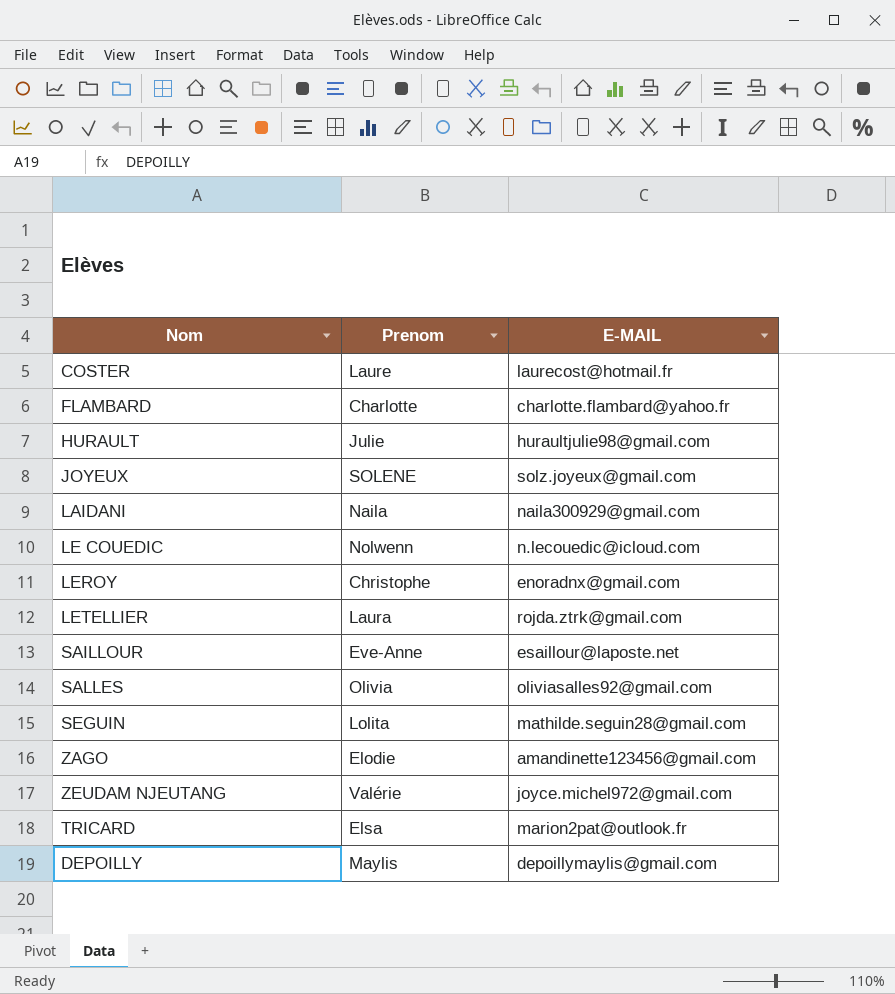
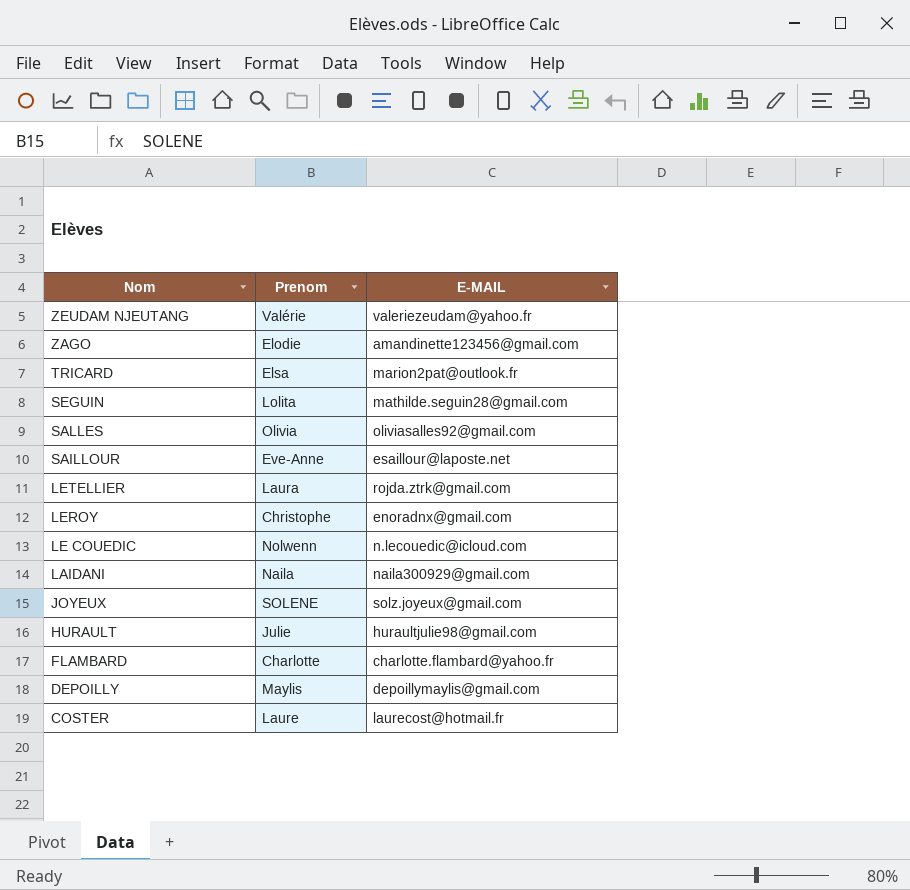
row order: none -> Nom descending
ZEUDAM NJEUTANG | E-MAIL: joyce.michel972@gmail.com -> valeriezeudam@yahoo.fr

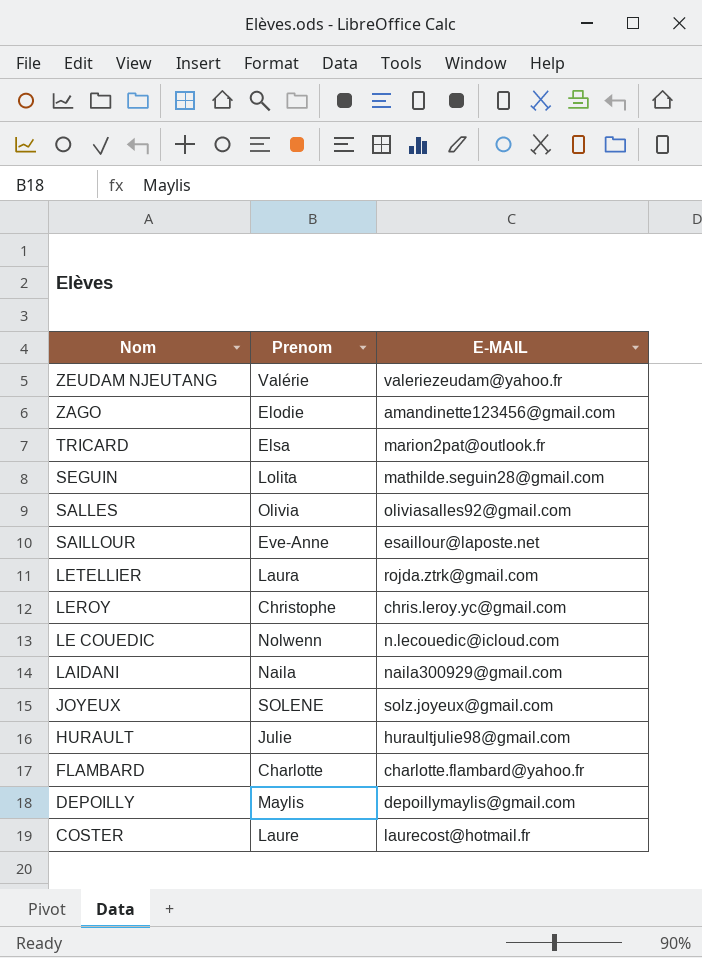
LEROY | E-MAIL: enoradnx@gmail.com -> chris.leroy.yc@gmail.com

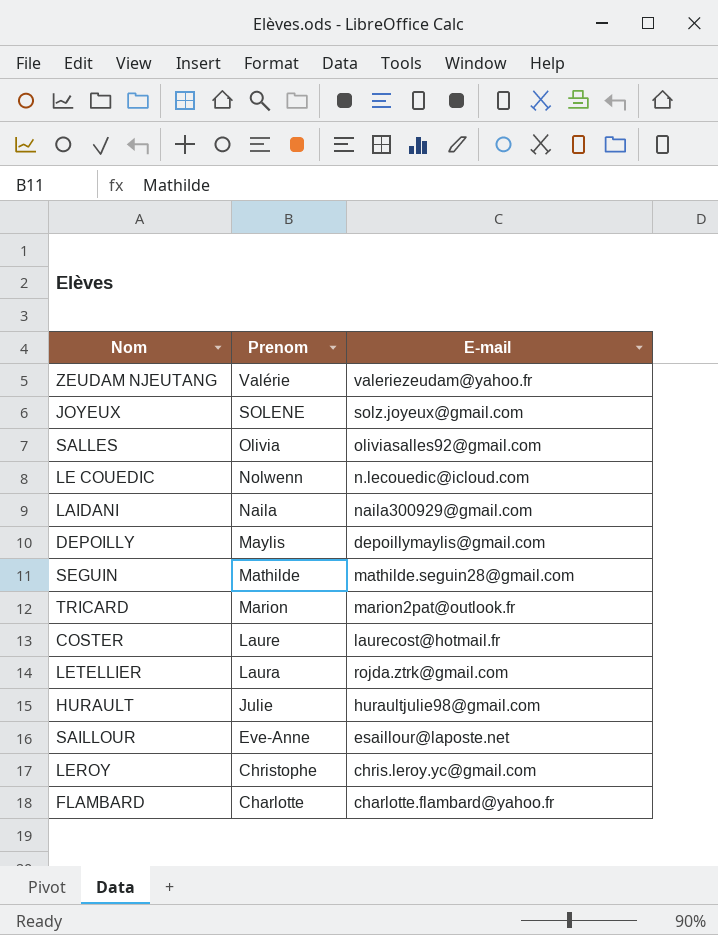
row order: Nom descending -> Prenom descending
column name: E-MAIL -> E-mail
row ZAGO: Elodie | amandinette123456@gmail.com -> none
SEGUIN | Prenom: Lolita -> Mathilde
TRICARD | Prenom: Elsa -> Marion

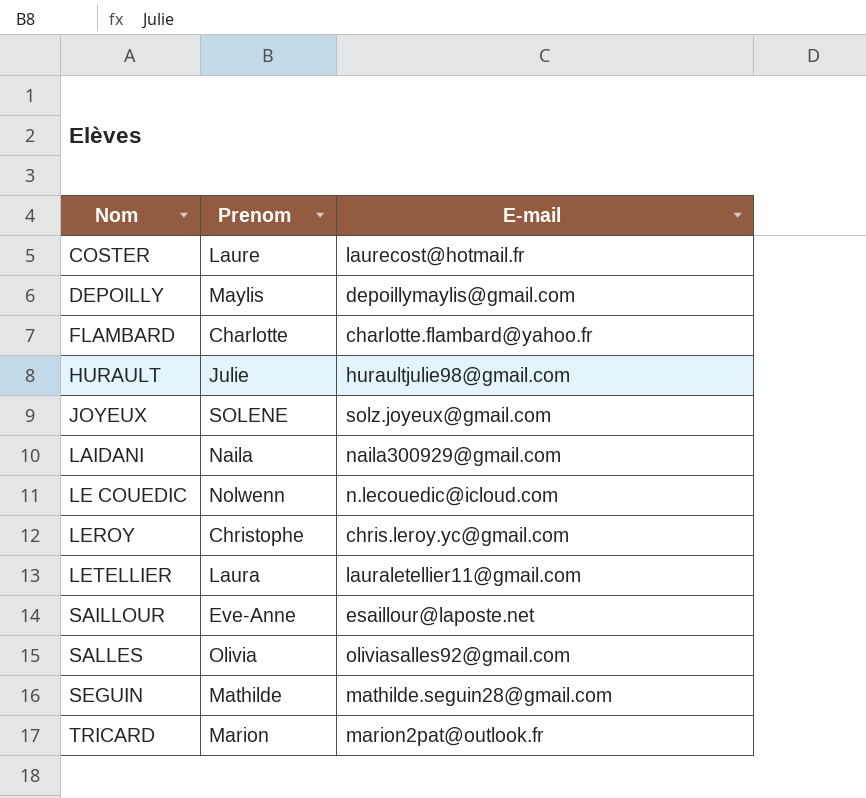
row order: Prenom descending -> Nom ascending
row ZEUDAM NJEUTANG: Valérie | valeriezeudam@yahoo.fr -> none
LETELLIER | E-mail: rojda.ztrk@gmail.com -> lauraletellier11@gmail.com

